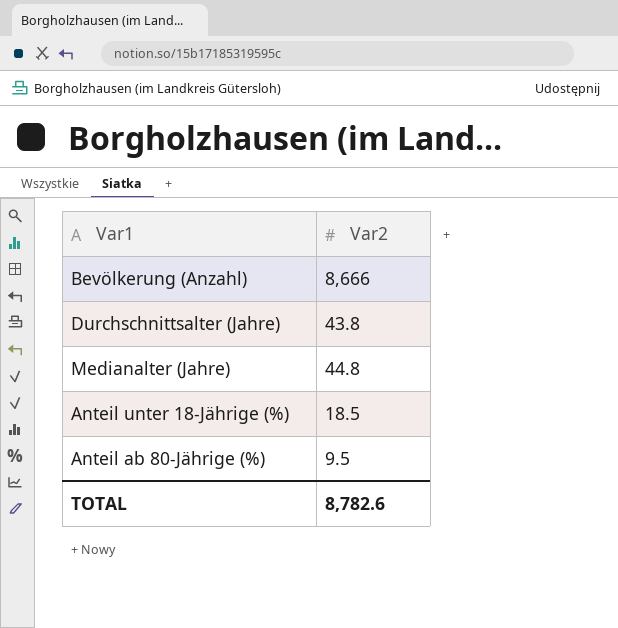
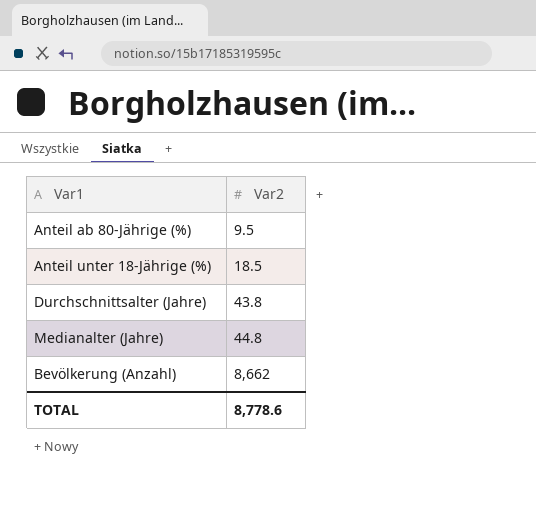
row order: none -> Var2 ascending
Bevölkerung (Anzahl) | Var2: 8,666 -> 8,662
TOTAL | Var2: 8,782.6 -> 8,778.6

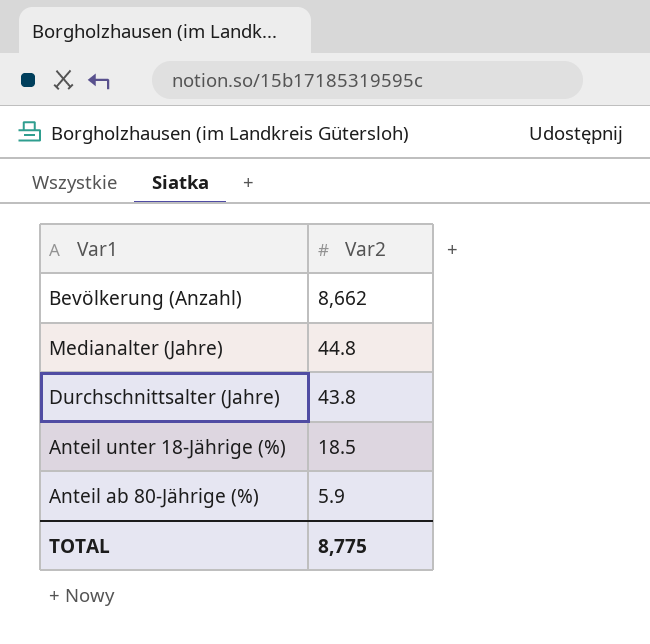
row order: Var2 ascending -> Var2 descending
Anteil ab 80-Jährige (%) | Var2: 9.5 -> 5.9
TOTAL | Var2: 8,778.6 -> 8,775

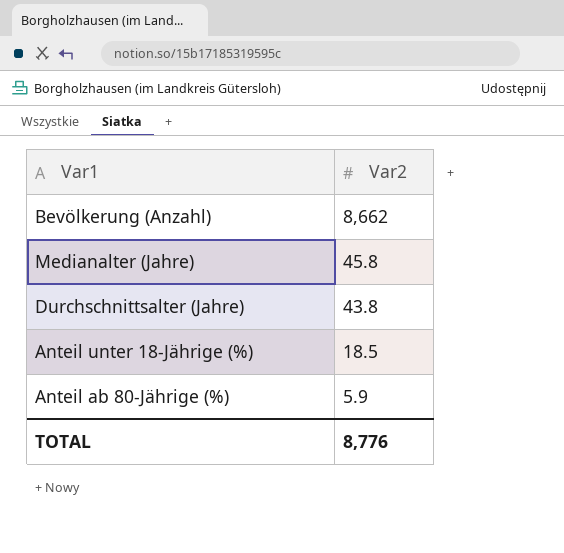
Medianalter (Jahre) | Var2: 44.8 -> 45.8
TOTAL | Var2: 8,775 -> 8,776

